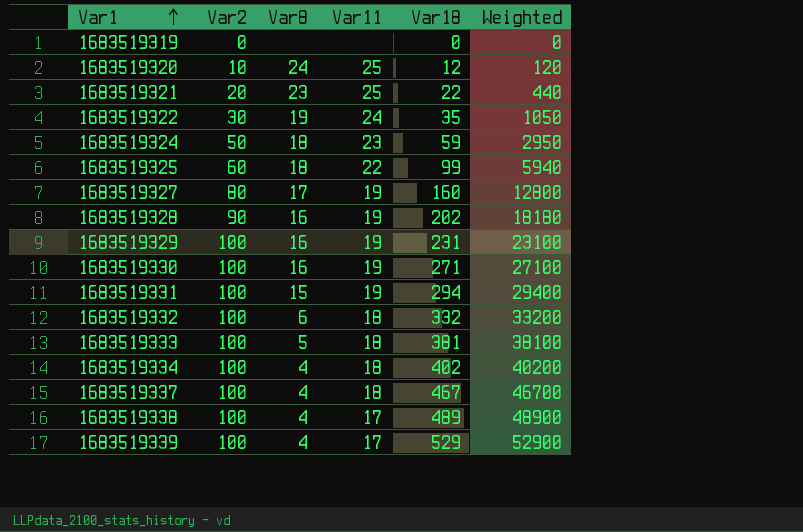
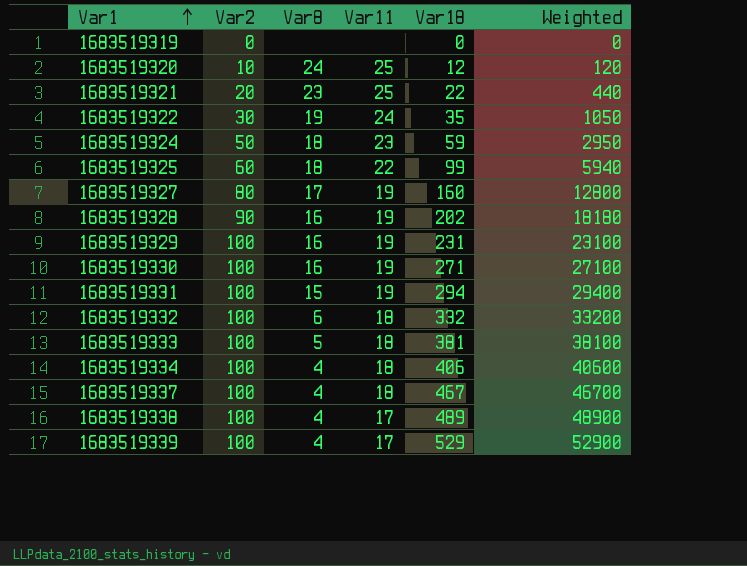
1683519334 | Var18: 402 -> 406
1683519334 | Weighted: 40200 -> 40600

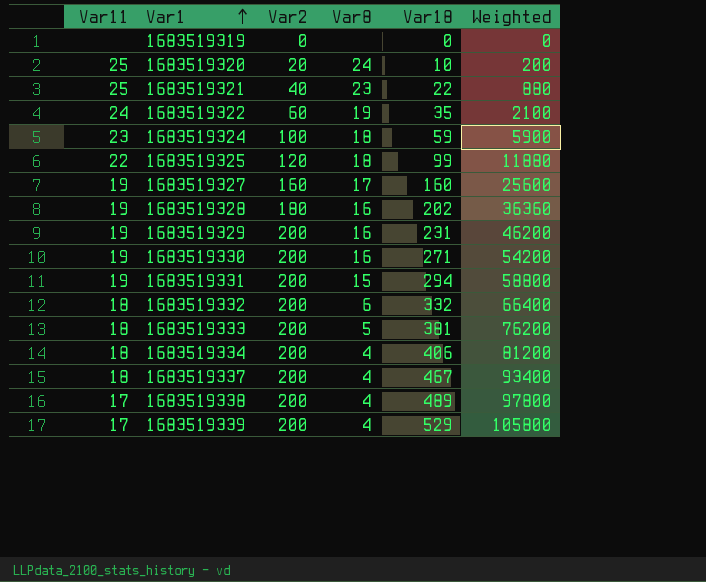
column Var11 | position: 4 -> 1
1683519320 | Var2: 10 -> 20
1683519320 | Var18: 12 -> 10
1683519320 | Weighted: 120 -> 200
1683519321 | Var2: 20 -> 40
1683519321 | Weighted: 440 -> 880
1683519322 | Var2: 30 -> 60
1683519322 | Weighted: 1050 -> 2100
1683519324 | Var2: 50 -> 100
1683519324 | Weighted: 2950 -> 5900
1683519325 | Var2: 60 -> 120
1683519325 | Weighted: 5940 -> 11880
1683519327 | Var2: 80 -> 160
1683519327 | Weighted: 12800 -> 25600
1683519328 | Var2: 90 -> 180
1683519328 | Weighted: 18180 -> 36360
1683519329 | Var2: 100 -> 200
1683519329 | Weighted: 23100 -> 46200
1683519330 | Var2: 100 -> 200
1683519330 | Weighted: 27100 -> 54200
1683519331 | Var2: 100 -> 200
1683519331 | Weighted: 29400 -> 58800
1683519332 | Var2: 100 -> 200
1683519332 | Weighted: 33200 -> 66400
1683519333 | Var2: 100 -> 200
1683519333 | Weighted: 38100 -> 76200
1683519334 | Var2: 100 -> 200
1683519334 | Weighted: 40600 -> 81200
1683519337 | Var2: 100 -> 200
1683519337 | Weighted: 46700 -> 93400
1683519338 | Var2: 100 -> 200
1683519338 | Weighted: 48900 -> 97800
1683519339 | Var2: 100 -> 200
1683519339 | Weighted: 52900 -> 105800

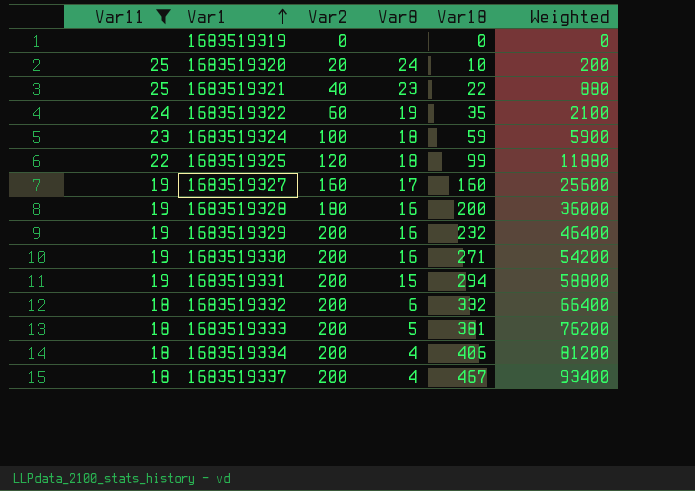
filter: none -> Var11 != 17
1683519328 | Var18: 202 -> 200
1683519328 | Weighted: 36360 -> 36000
1683519329 | Var18: 231 -> 232
1683519329 | Weighted: 46200 -> 46400

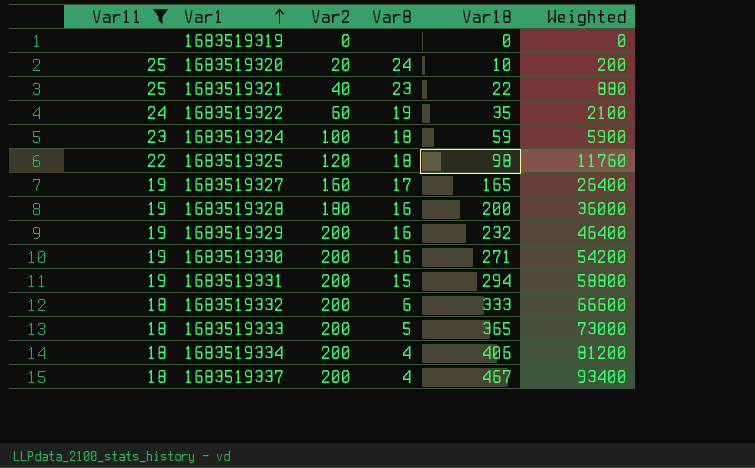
1683519325 | Var18: 99 -> 98
1683519325 | Weighted: 11880 -> 11760
1683519327 | Var18: 160 -> 165
1683519327 | Weighted: 25600 -> 26400
1683519332 | Var18: 332 -> 333
1683519332 | Weighted: 66400 -> 66600
1683519333 | Var18: 381 -> 365
1683519333 | Weighted: 76200 -> 73000

